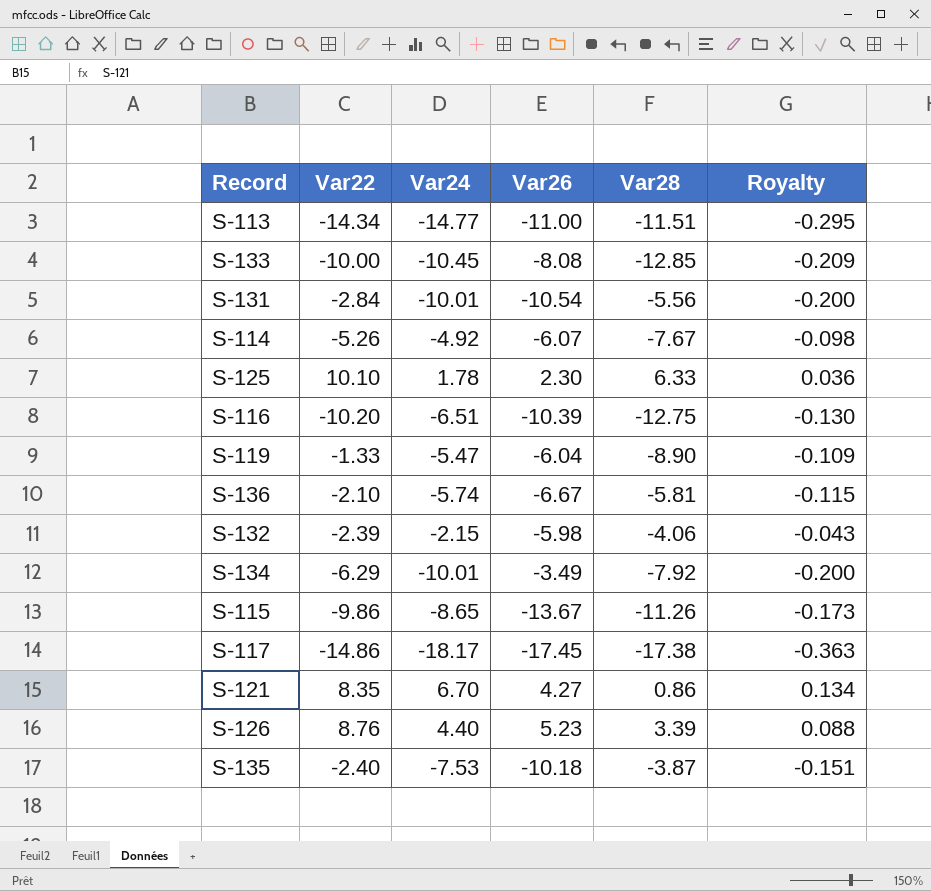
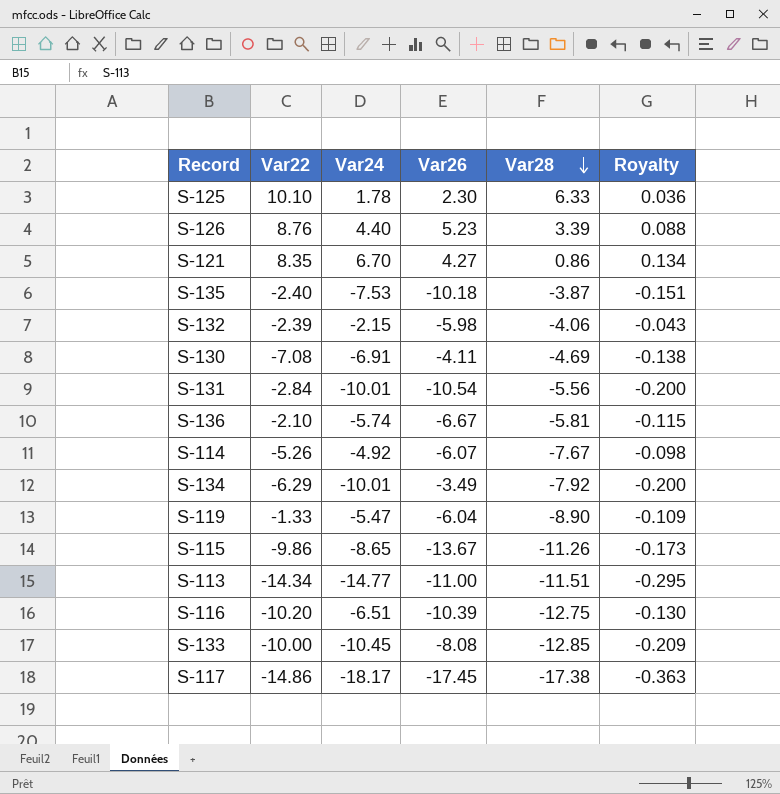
row order: none -> Var28 descending
row S-130: none -> -7.08 | -6.91 | -4.11 | -4.69 | -0.138

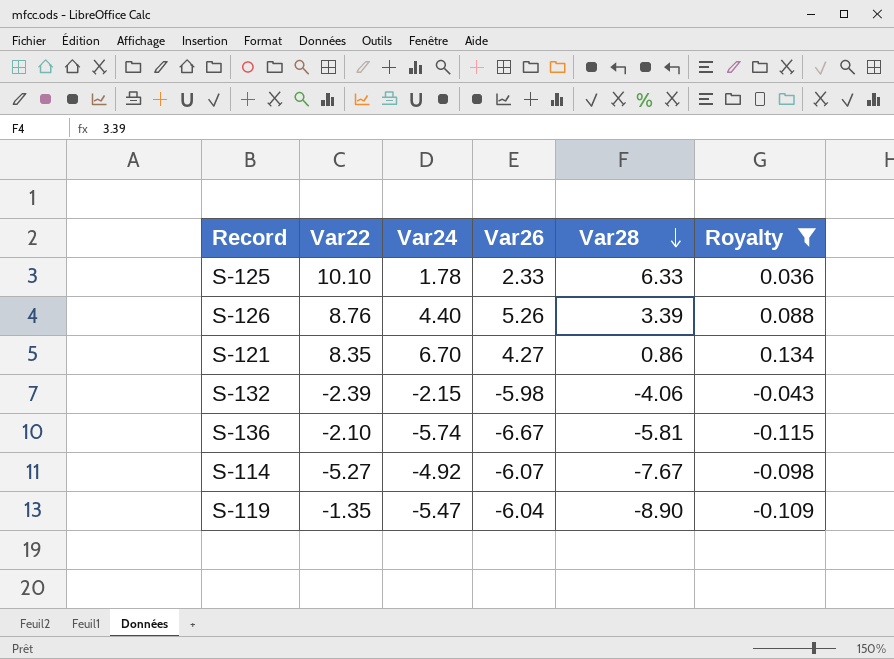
filter: none -> Royalty >= -0.115
S-125 | Var26: 2.30 -> 2.33
S-126 | Var26: 5.23 -> 5.26
S-114 | Var22: -5.26 -> -5.27
S-119 | Var22: -1.33 -> -1.35

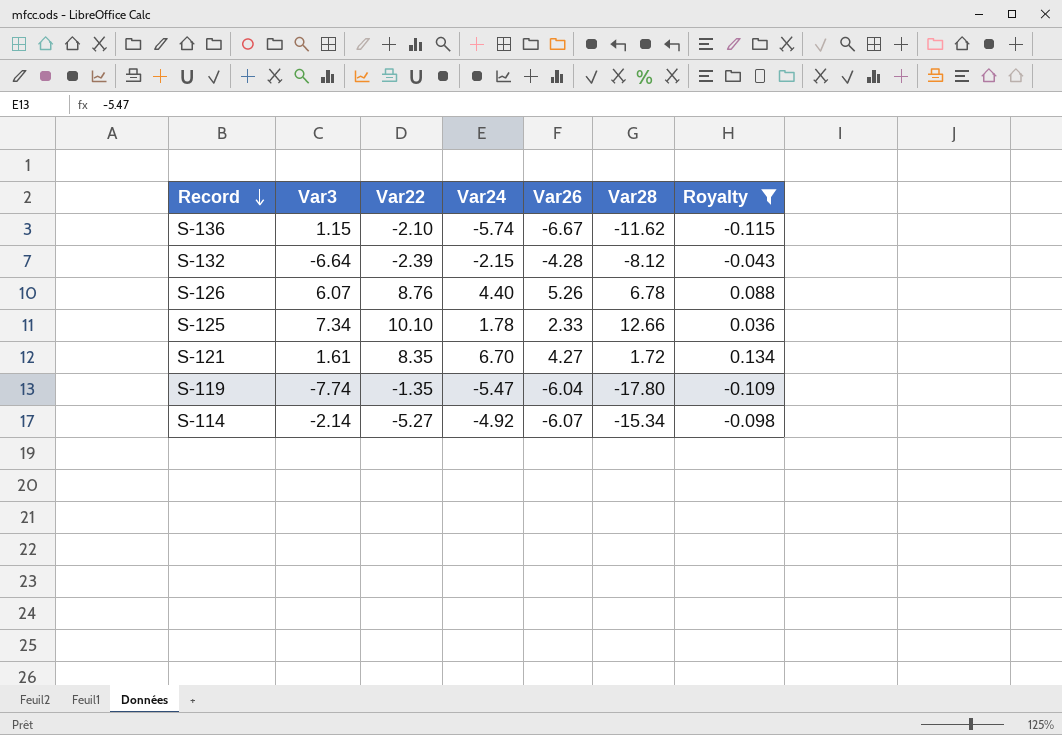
row order: Var28 descending -> Record descending
column Var3 | position: none -> 2
S-136 | Var28: -5.81 -> -11.62
S-132 | Var26: -5.98 -> -4.28
S-132 | Var28: -4.06 -> -8.12
S-126 | Var28: 3.39 -> 6.78
S-125 | Var28: 6.33 -> 12.66
S-121 | Var28: 0.86 -> 1.72
S-119 | Var28: -8.90 -> -17.80
S-114 | Var28: -7.67 -> -15.34

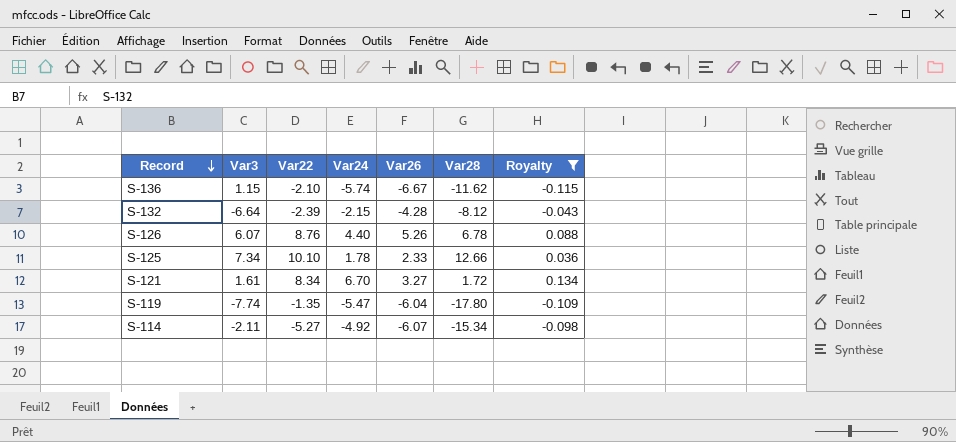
S-121 | Var22: 8.35 -> 8.34
S-121 | Var26: 4.27 -> 3.27
S-114 | Var3: -2.14 -> -2.11

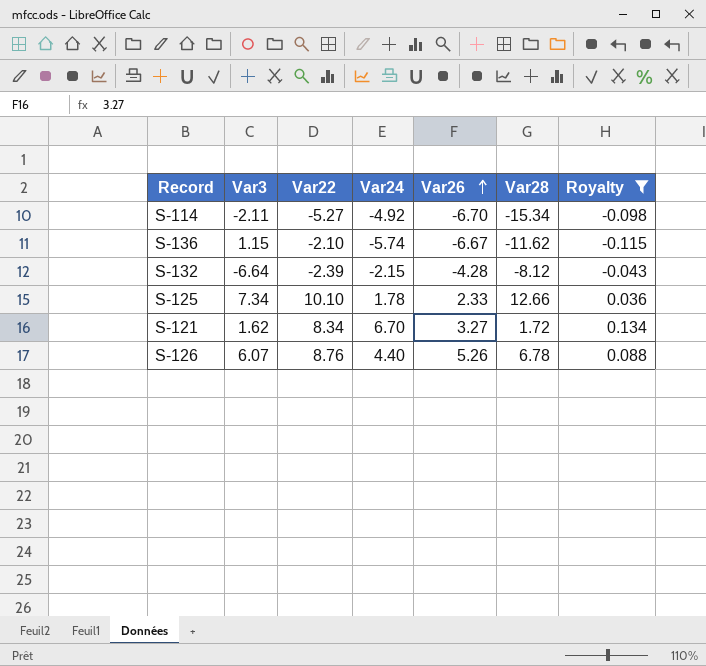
row order: Record descending -> Var26 ascending
row S-119: -7.74 | -1.35 | -5.47 | -6.04 | -17.80 | -0.109 -> none
S-114 | Var26: -6.07 -> -6.70
S-121 | Var3: 1.61 -> 1.62

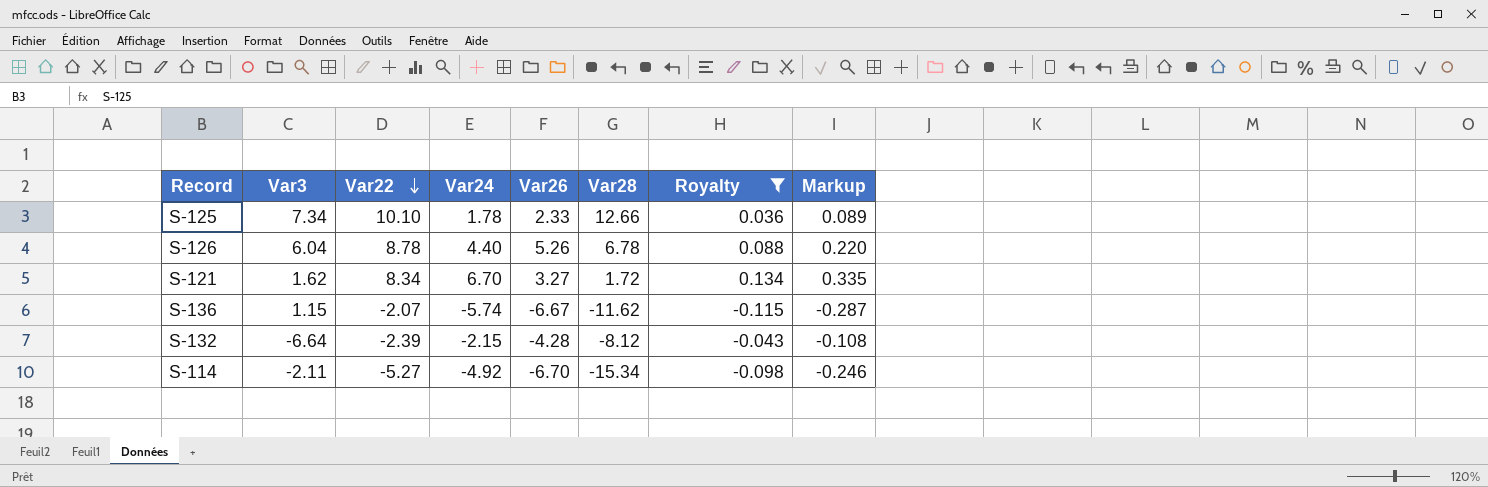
row order: Var26 ascending -> Var22 descending
column Markup | formula: none -> [Var24] * 0.05
S-126 | Var3: 6.07 -> 6.04
S-126 | Var22: 8.76 -> 8.78
S-136 | Var22: -2.10 -> -2.07

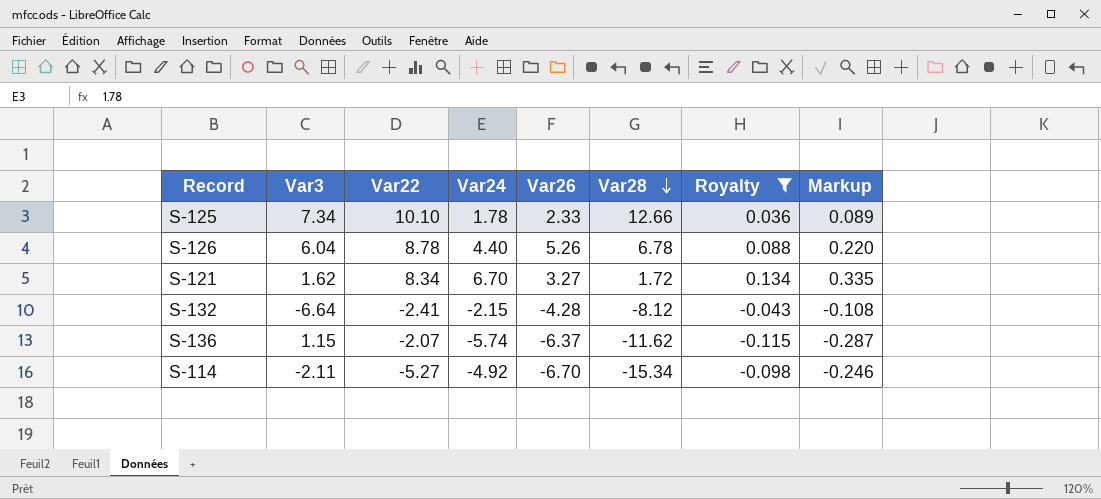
row order: Var22 descending -> Var28 descending
S-132 | Var22: -2.39 -> -2.41
S-136 | Var26: -6.67 -> -6.37

